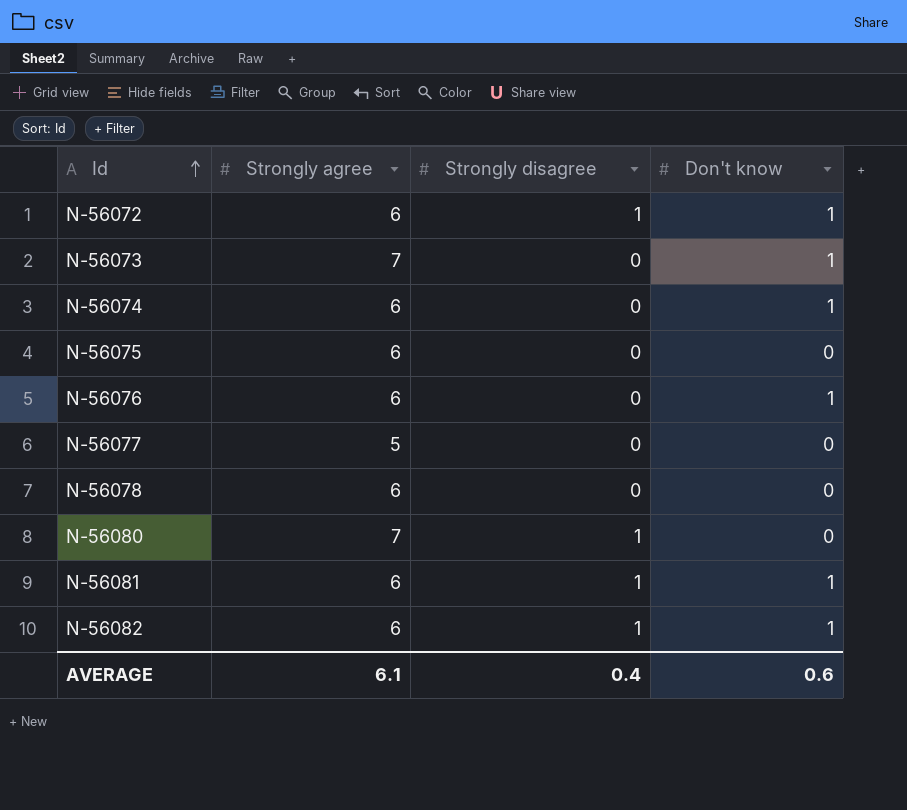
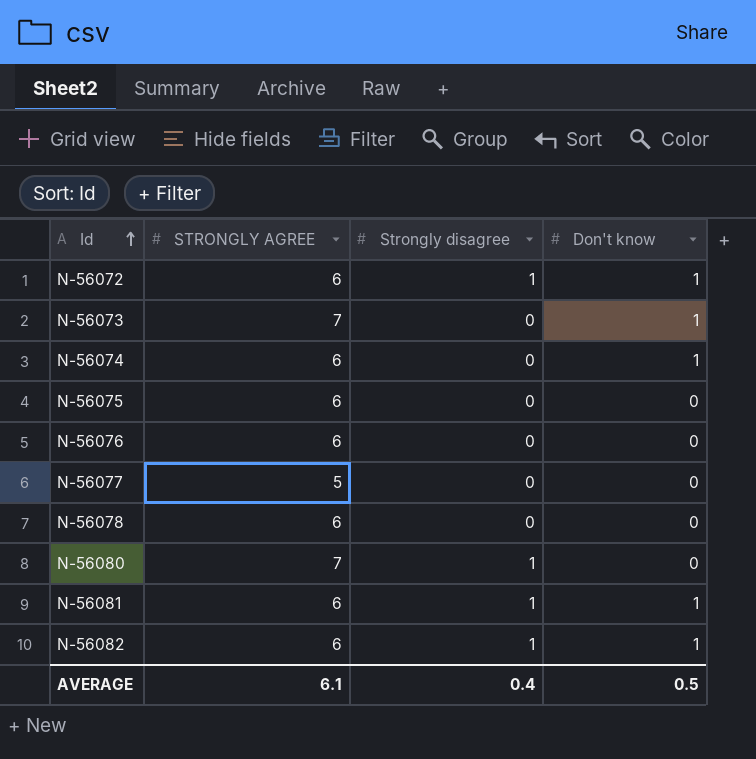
column name: Strongly agree -> STRONGLY AGREE
N-56076 | Don't know: 1 -> 0
AVERAGE | Don't know: 0.6 -> 0.5

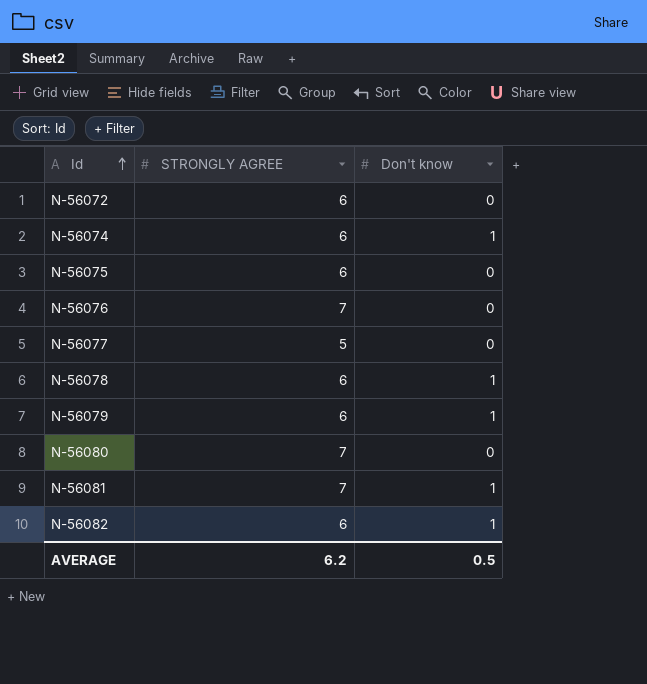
column Strongly disagree | position: 3 -> none
row N-56073: 7 | 0 | 1 -> none
N-56072 | Don't know: 1 -> 0
N-56076 | STRONGLY AGREE: 6 -> 7
N-56078 | Don't know: 0 -> 1
row N-56079: none -> 6 | 1
N-56081 | STRONGLY AGREE: 6 -> 7
AVERAGE | STRONGLY AGREE: 6.1 -> 6.2

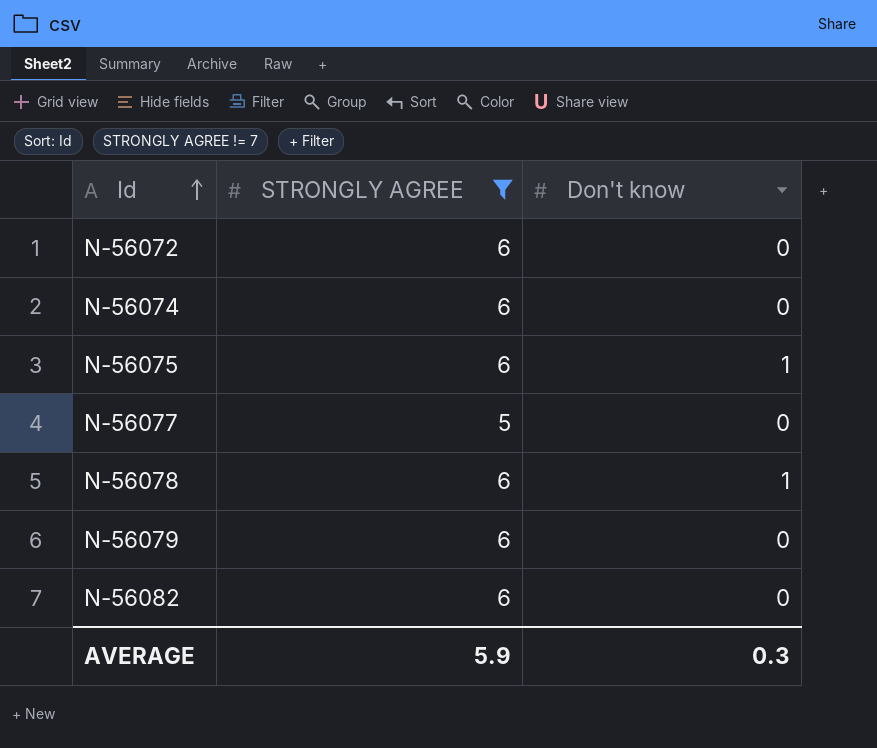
filter: none -> STRONGLY AGREE != 7
N-56074 | Don't know: 1 -> 0
N-56075 | Don't know: 0 -> 1
N-56079 | Don't know: 1 -> 0
N-56082 | Don't know: 1 -> 0
AVERAGE | STRONGLY AGREE: 6.2 -> 5.9
AVERAGE | Don't know: 0.5 -> 0.3

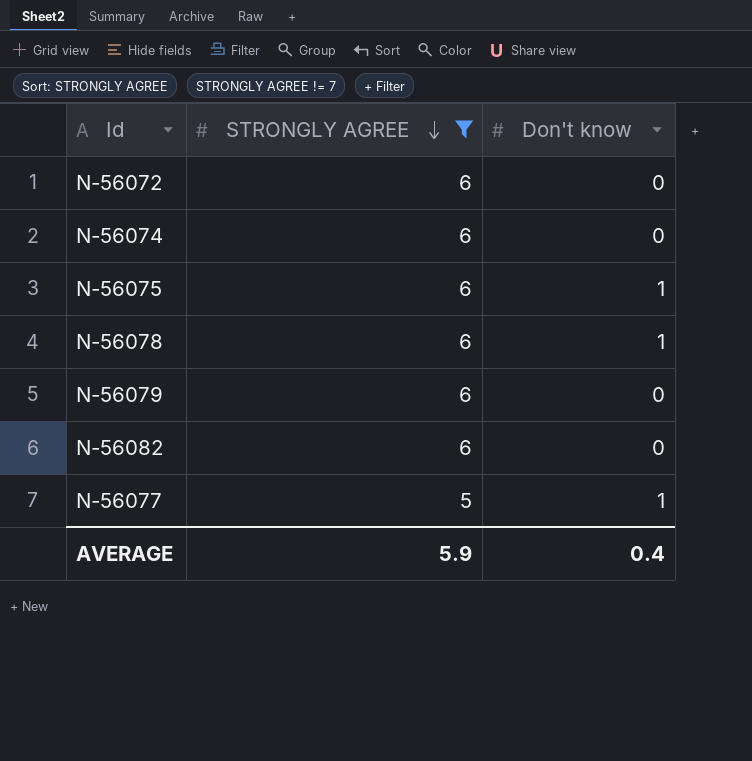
row order: Id ascending -> STRONGLY AGREE descending
N-56077 | Don't know: 0 -> 1
AVERAGE | Don't know: 0.3 -> 0.4

